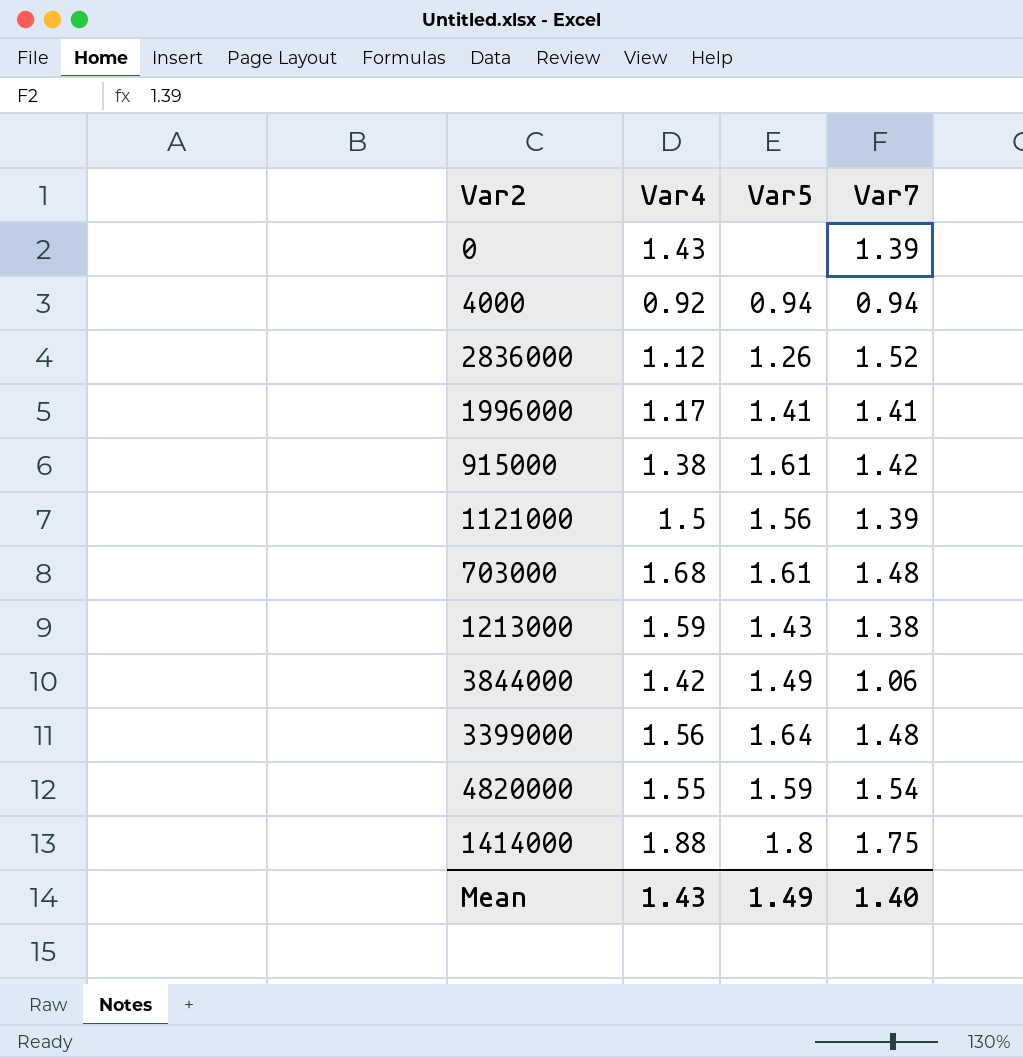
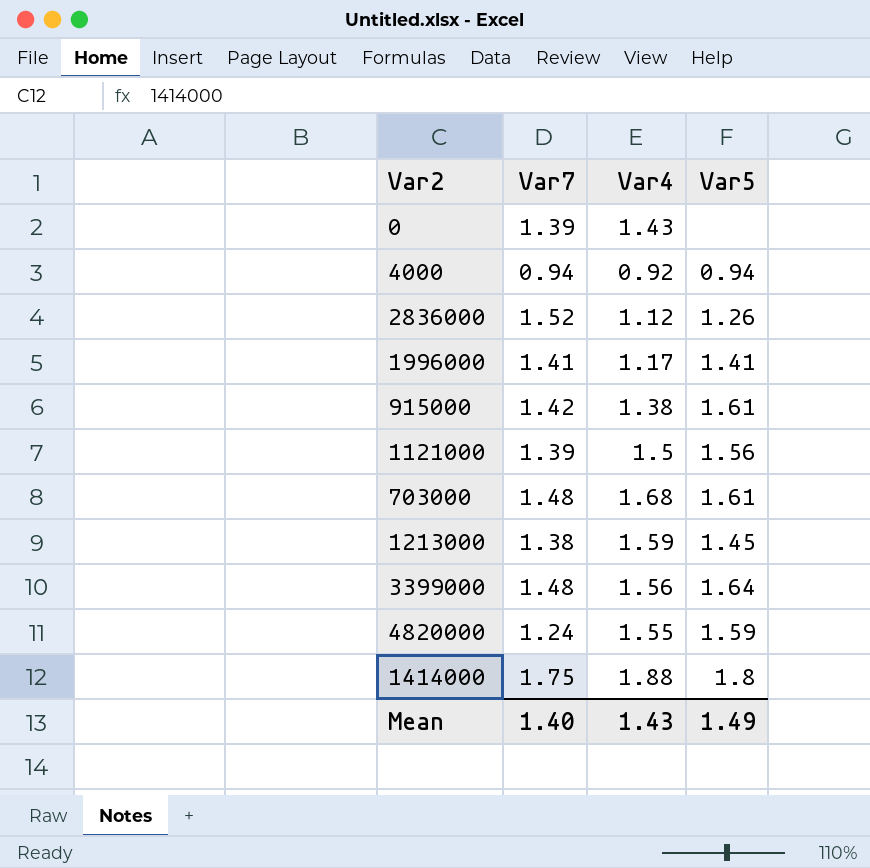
column Var7 | position: 4 -> 2
row 3844000: 1.42 | 1.49 | 1.06 -> none
1213000 | Var5: 1.43 -> 1.45
4820000 | Var7: 1.54 -> 1.24

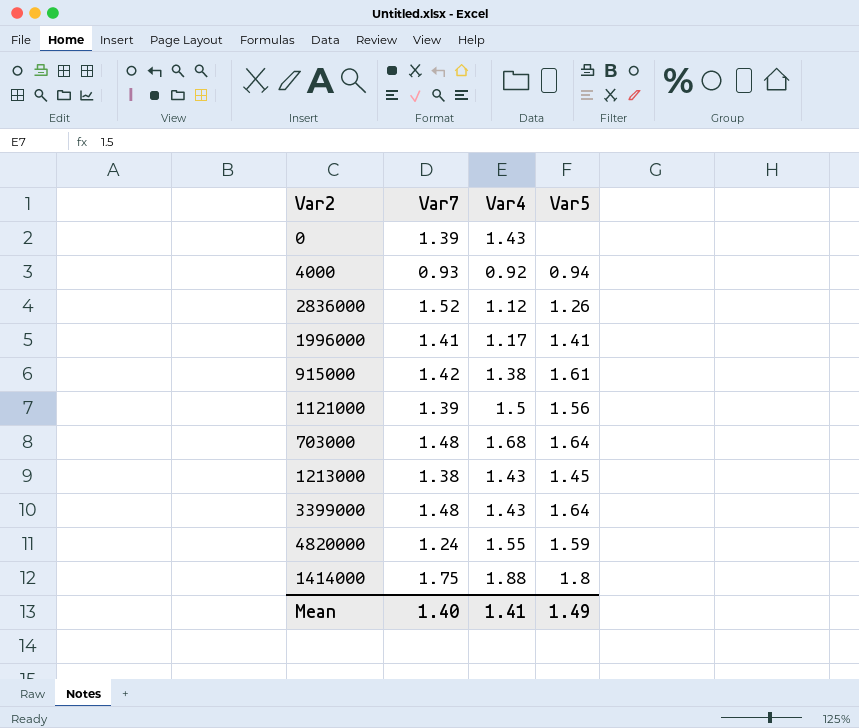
4000 | Var7: 0.94 -> 0.93
703000 | Var5: 1.61 -> 1.64
1213000 | Var4: 1.59 -> 1.43
3399000 | Var4: 1.56 -> 1.43
Mean | Var4: 1.43 -> 1.41

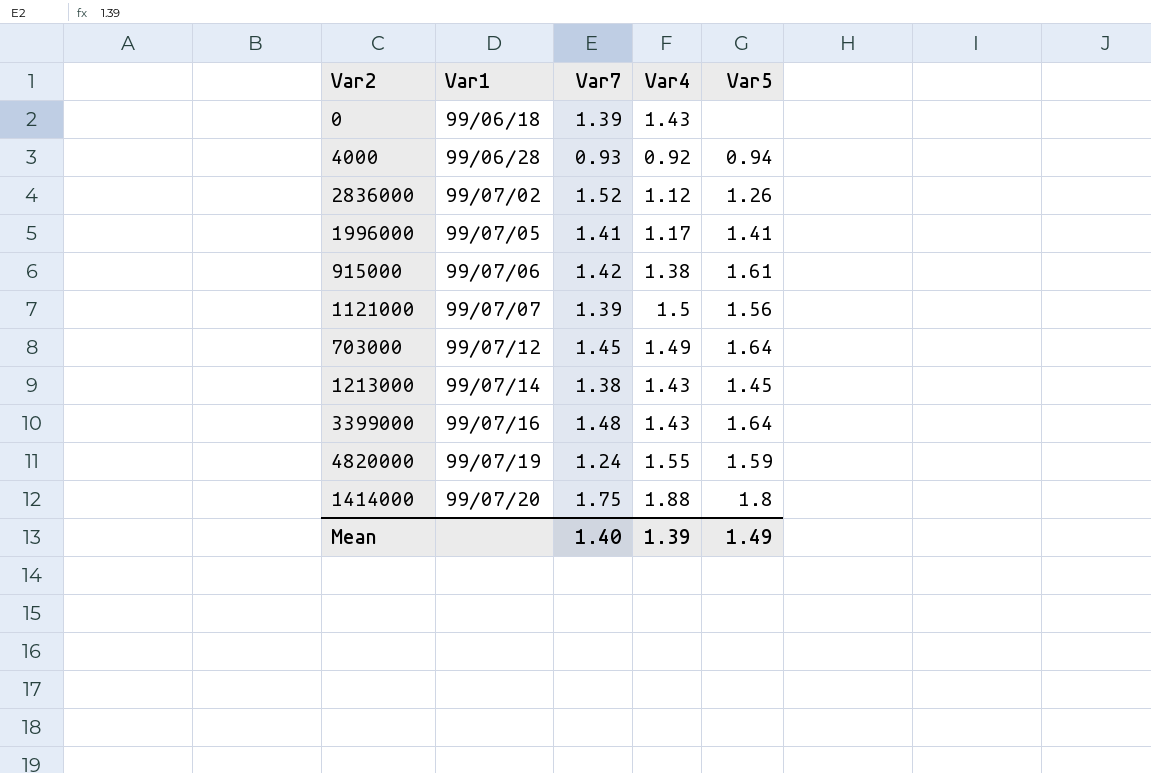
column Var1 | position: none -> 2
703000 | Var7: 1.48 -> 1.45
703000 | Var4: 1.68 -> 1.49
Mean | Var4: 1.41 -> 1.39

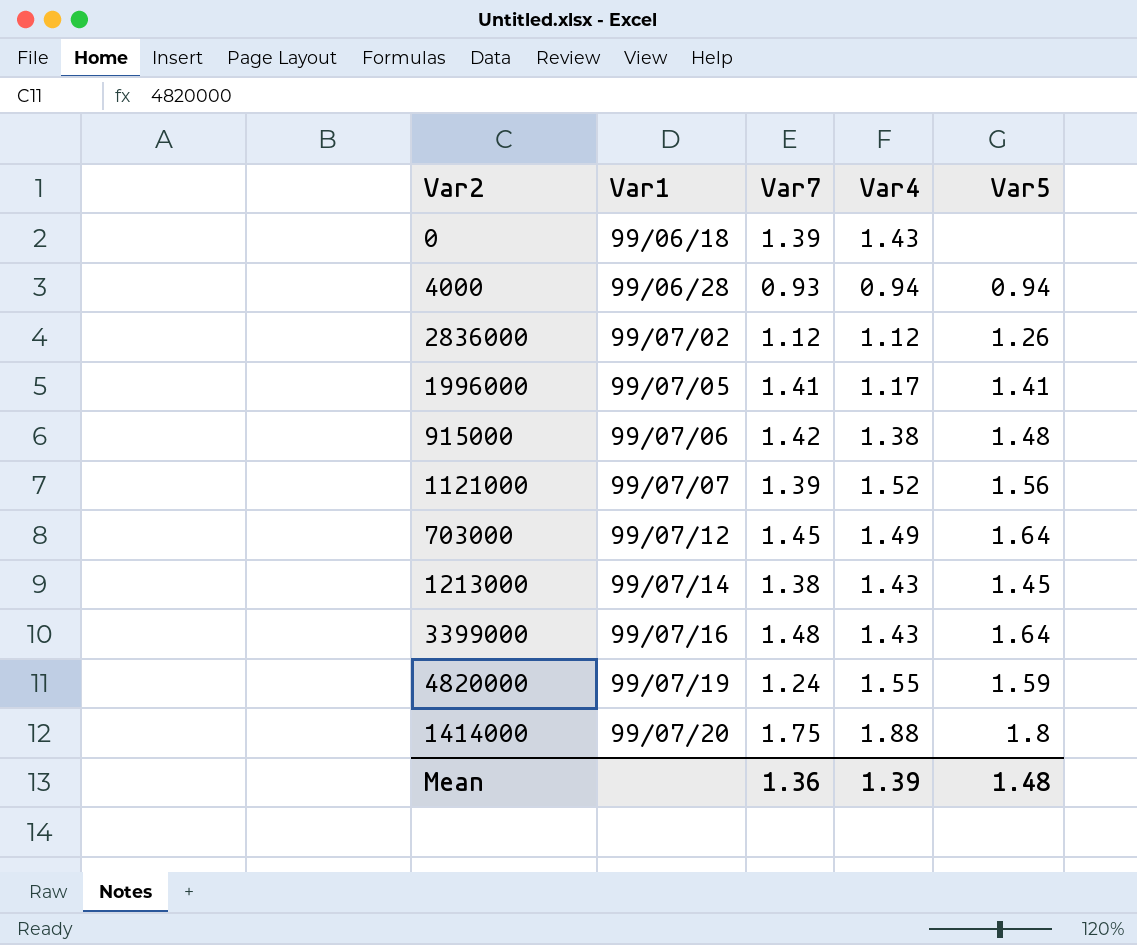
4000 | Var4: 0.92 -> 0.94
2836000 | Var7: 1.52 -> 1.12
915000 | Var5: 1.61 -> 1.48
1121000 | Var4: 1.5 -> 1.52
Mean | Var7: 1.40 -> 1.36
Mean | Var5: 1.49 -> 1.48

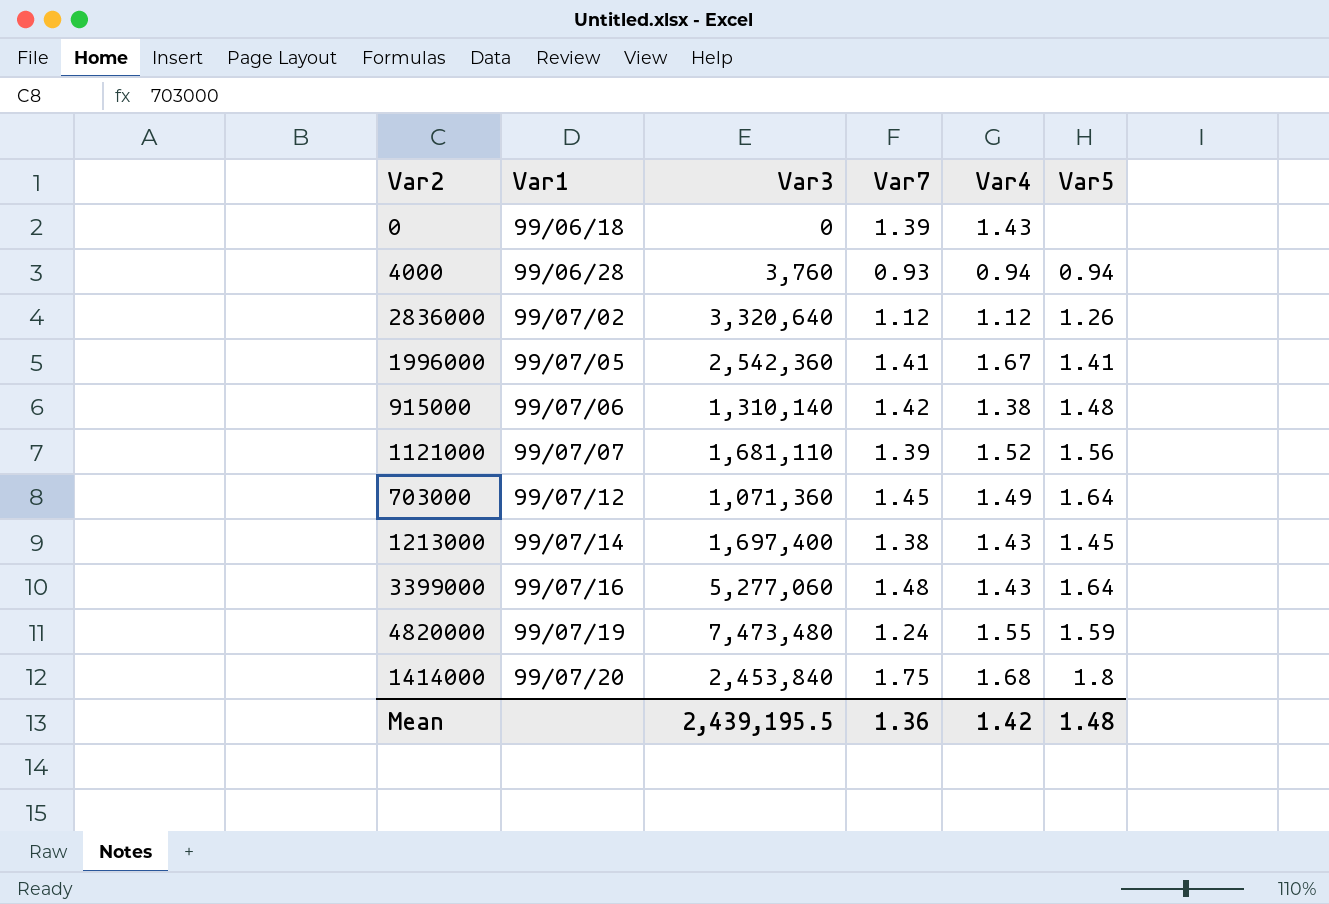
column Var3 | position: none -> 3
1996000 | Var4: 1.17 -> 1.67
1414000 | Var4: 1.88 -> 1.68
Mean | Var4: 1.39 -> 1.42

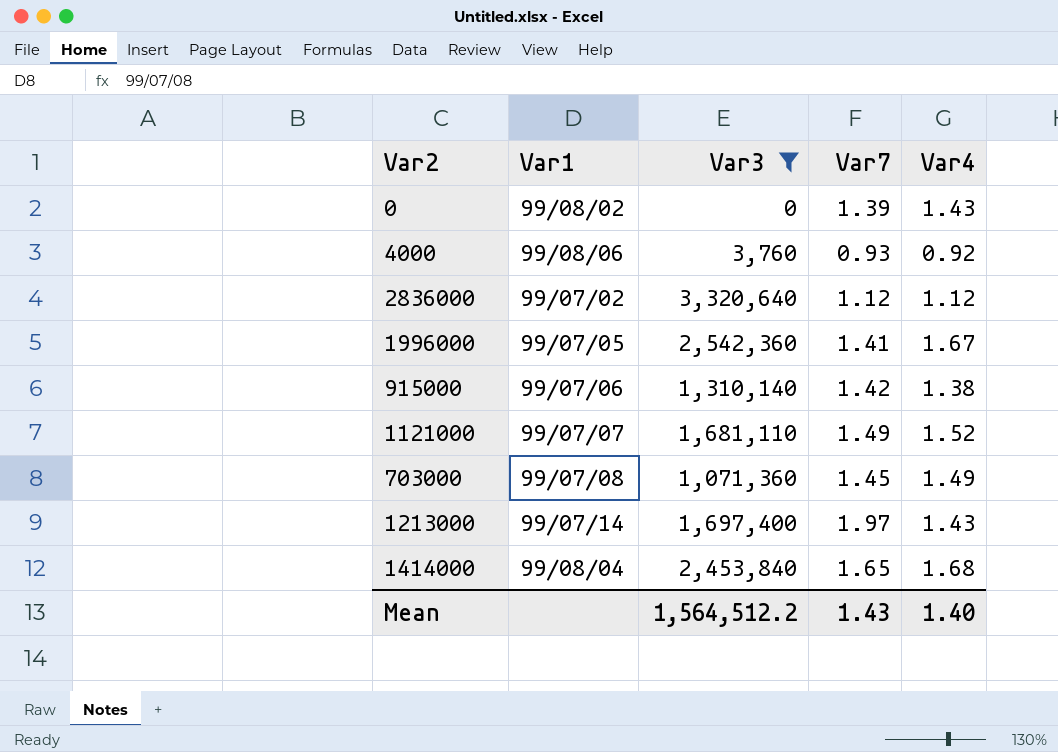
filter: none -> Var3 <= 3,320,640
column Var5 | position: 6 -> none
0 | Var1: 99/06/18 -> 99/08/02
4000 | Var1: 99/06/28 -> 99/08/06
4000 | Var4: 0.94 -> 0.92
1121000 | Var7: 1.39 -> 1.49
703000 | Var1: 99/07/12 -> 99/07/08
1213000 | Var7: 1.38 -> 1.97
1414000 | Var1: 99/07/20 -> 99/08/04
1414000 | Var7: 1.75 -> 1.65
Mean | Var3: 2,439,195.5 -> 1,564,512.2
Mean | Var7: 1.36 -> 1.43
Mean | Var4: 1.42 -> 1.40

